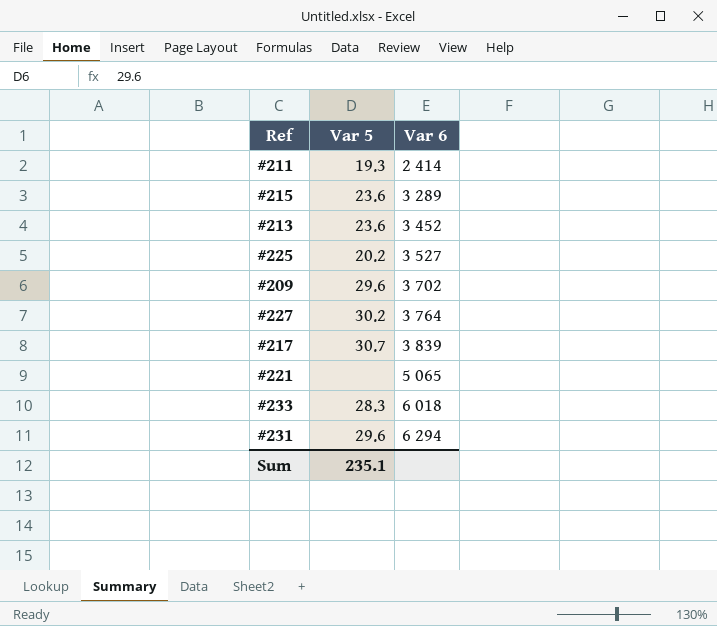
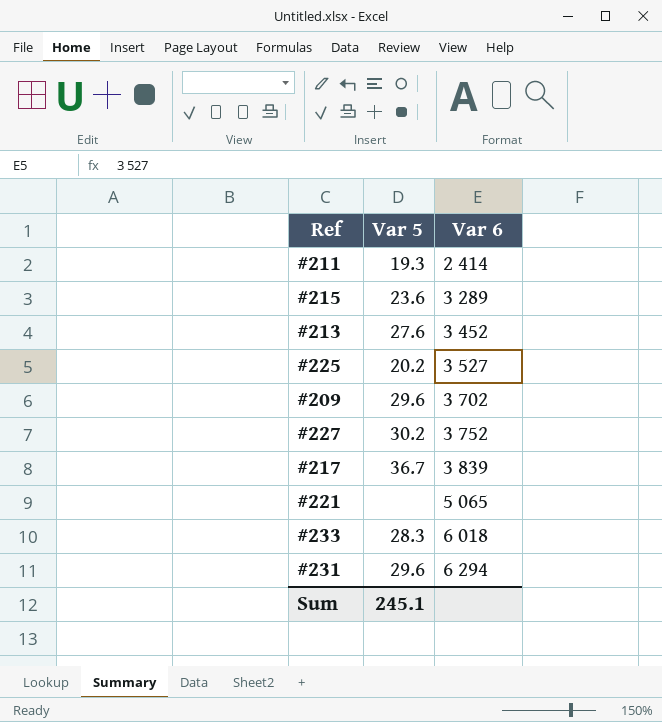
#213 | Var 5: 23.6 -> 27.6
#227 | Var 6: 3 764 -> 3 752
#217 | Var 5: 30.7 -> 36.7
Sum | Var 5: 235.1 -> 245.1

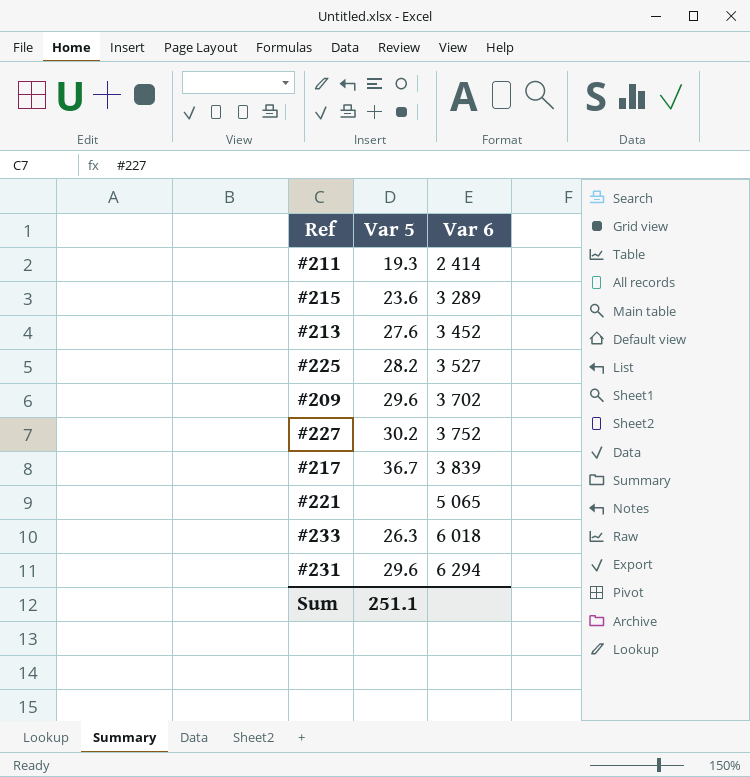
#225 | Var 5: 20.2 -> 28.2
#233 | Var 5: 28.3 -> 26.3
Sum | Var 5: 245.1 -> 251.1

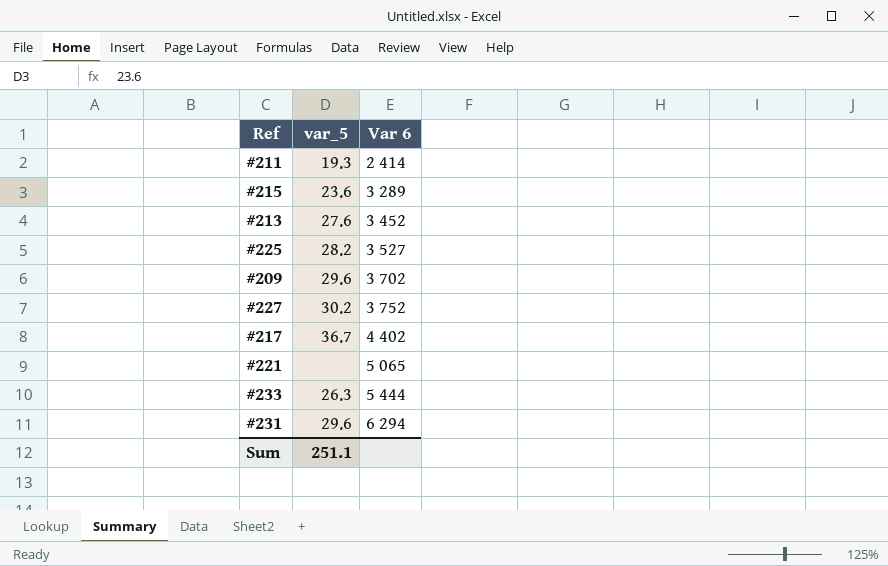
column name: Var 5 -> var_5
#217 | Var 6: 3 839 -> 4 402
#233 | Var 6: 6 018 -> 5 444

